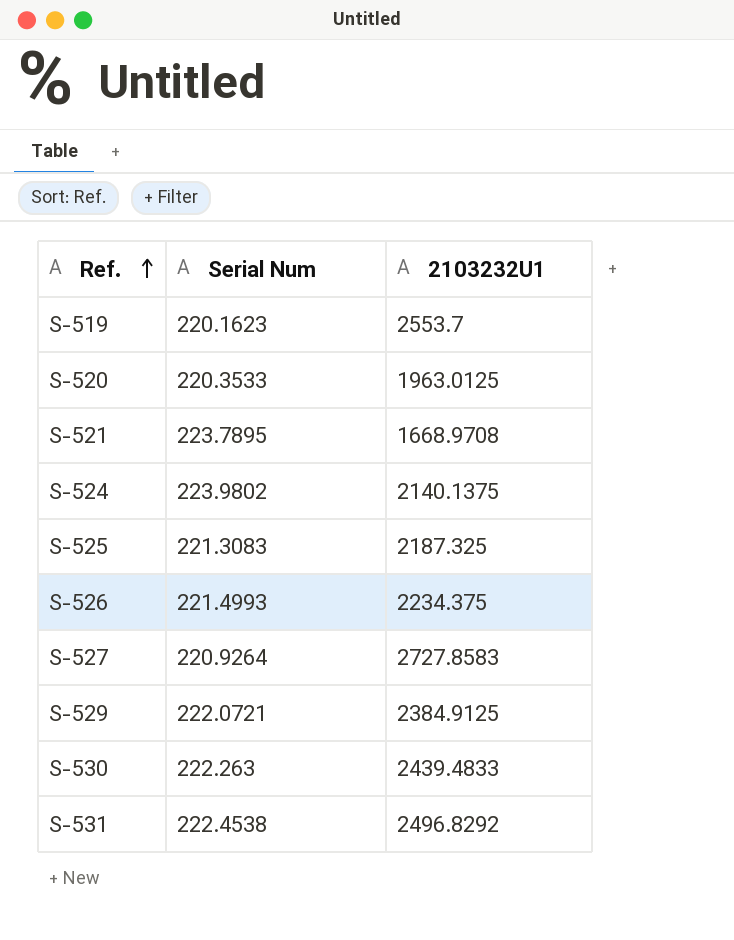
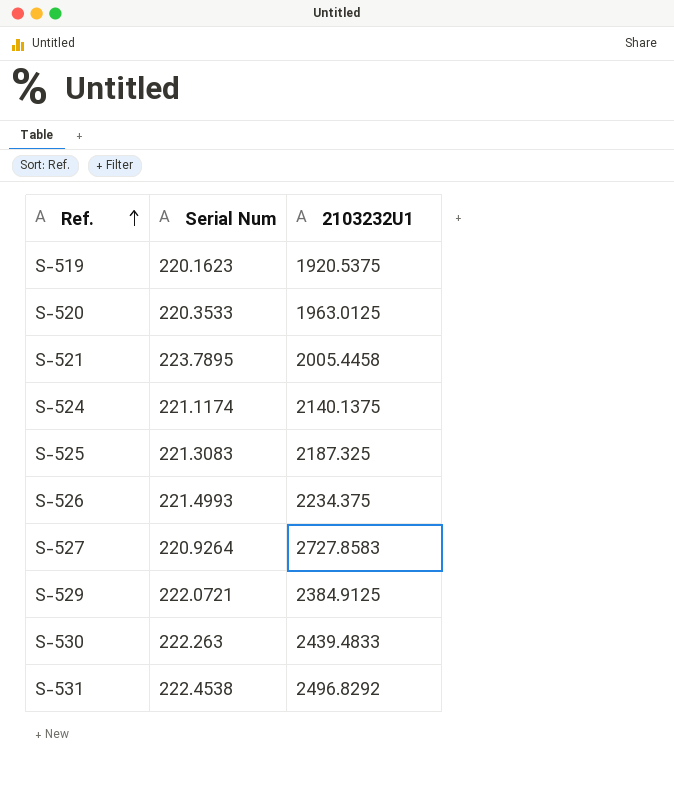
S-519 | 2103232U1: 2553.7 -> 1920.5375
S-521 | 2103232U1: 1668.9708 -> 2005.4458
S-524 | Serial Num: 223.9802 -> 221.1174

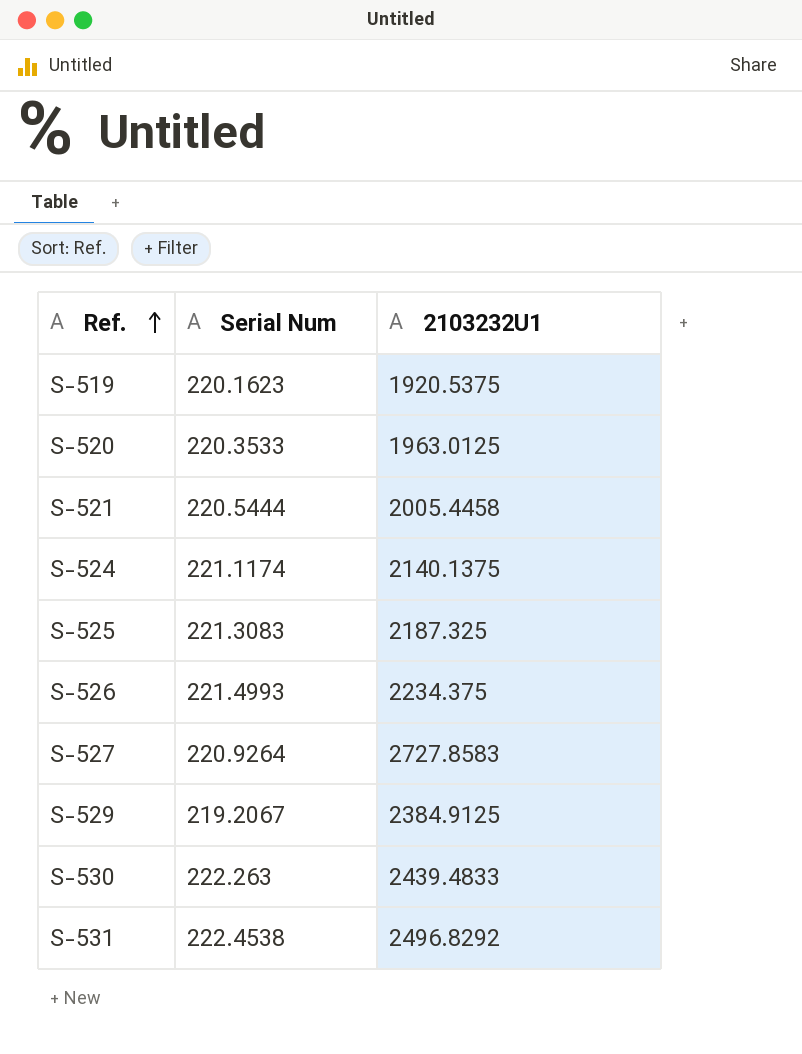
S-521 | Serial Num: 223.7895 -> 220.5444
S-529 | Serial Num: 222.0721 -> 219.2067

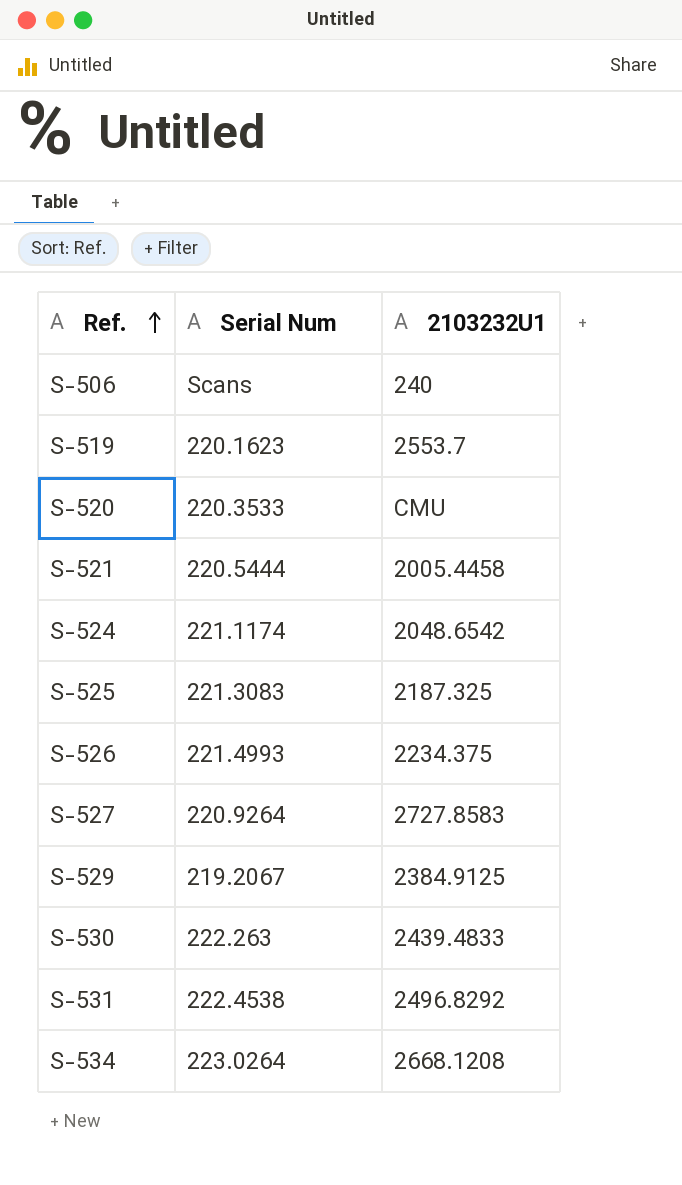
row S-506: none -> Scans | 240
S-519 | 2103232U1: 1920.5375 -> 2553.7
S-520 | 2103232U1: 1963.0125 -> CMU
S-524 | 2103232U1: 2140.1375 -> 2048.6542
row S-534: none -> 223.0264 | 2668.1208

